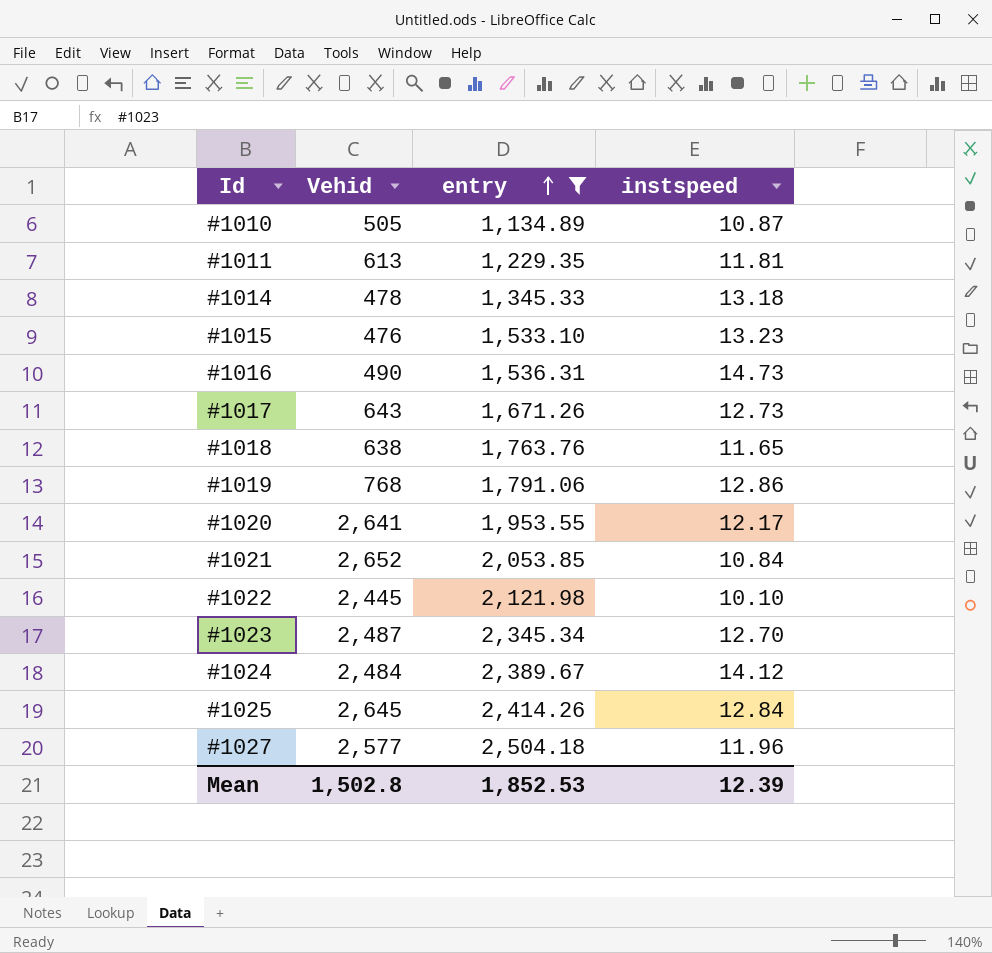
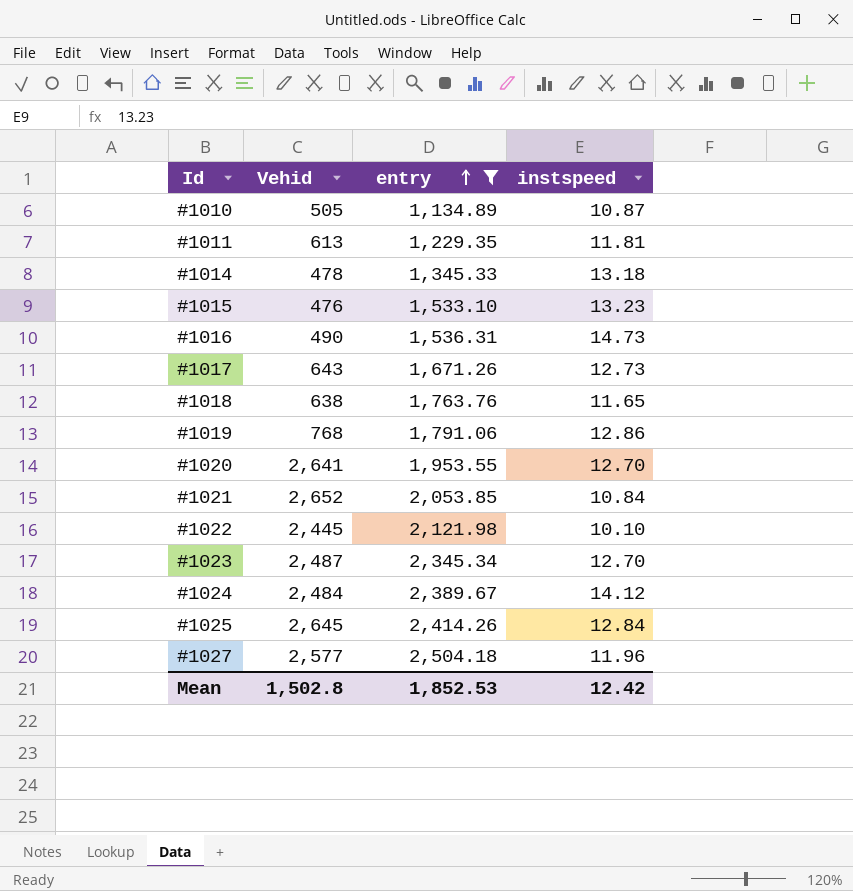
#1020 | instspeed: 12.17 -> 12.70
Mean | instspeed: 12.39 -> 12.42

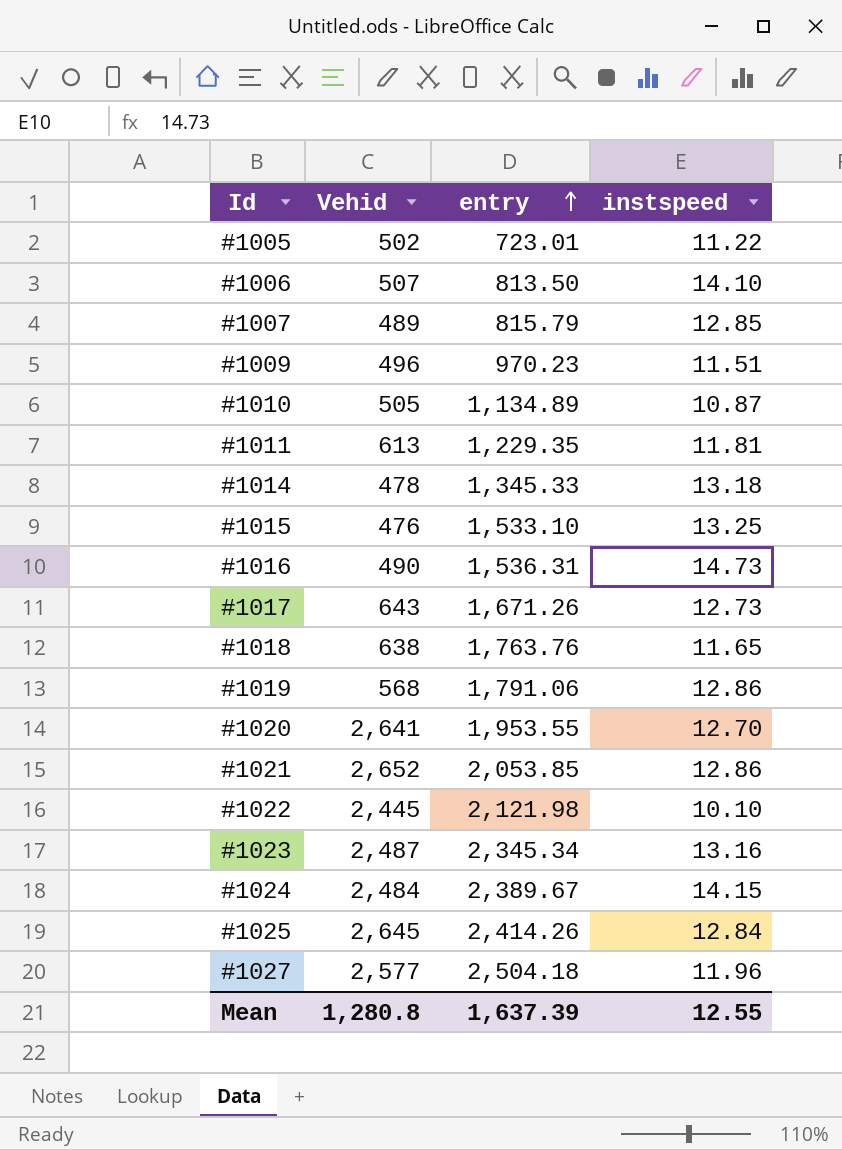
filter: entry >= 1,134.89 -> none
#1015 | instspeed: 13.23 -> 13.25
#1019 | Vehid: 768 -> 568
#1021 | instspeed: 10.84 -> 12.86
#1023 | instspeed: 12.70 -> 13.16
#1024 | instspeed: 14.12 -> 14.15
Mean | Vehid: 1,502.8 -> 1,280.8
Mean | entry: 1,852.53 -> 1,637.39
Mean | instspeed: 12.42 -> 12.55

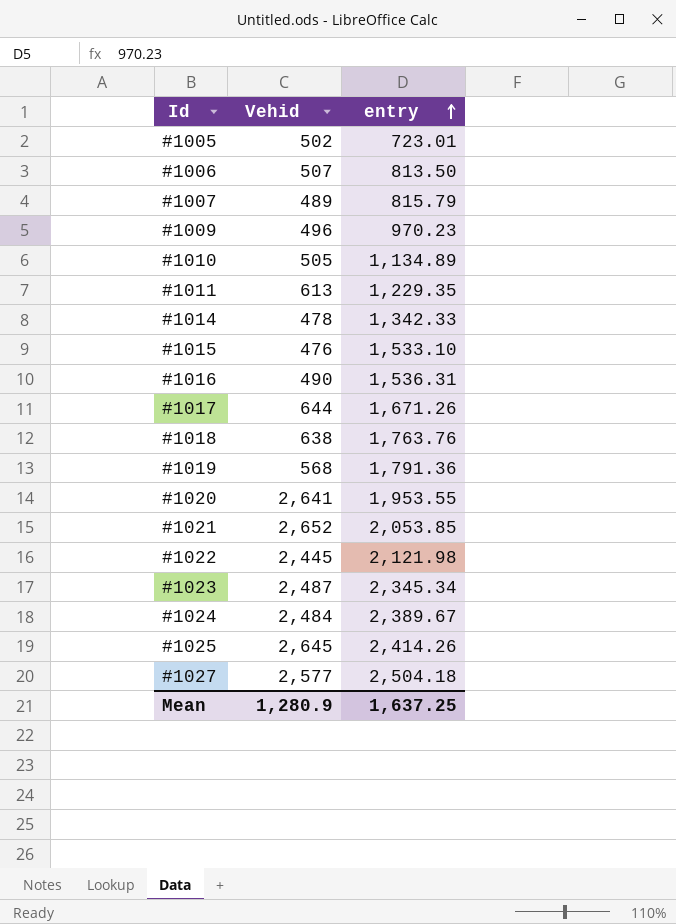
column instspeed | position: 4 -> none
#1014 | entry: 1,345.33 -> 1,342.33
#1017 | Vehid: 643 -> 644
#1019 | entry: 1,791.06 -> 1,791.36
Mean | Vehid: 1,280.8 -> 1,280.9
Mean | entry: 1,637.39 -> 1,637.25

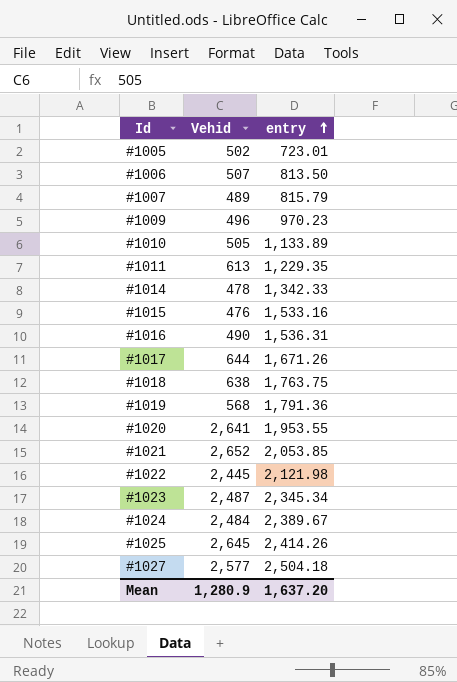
#1010 | entry: 1,134.89 -> 1,133.89
#1015 | entry: 1,533.10 -> 1,533.16
#1018 | entry: 1,763.76 -> 1,763.75
Mean | entry: 1,637.25 -> 1,637.20

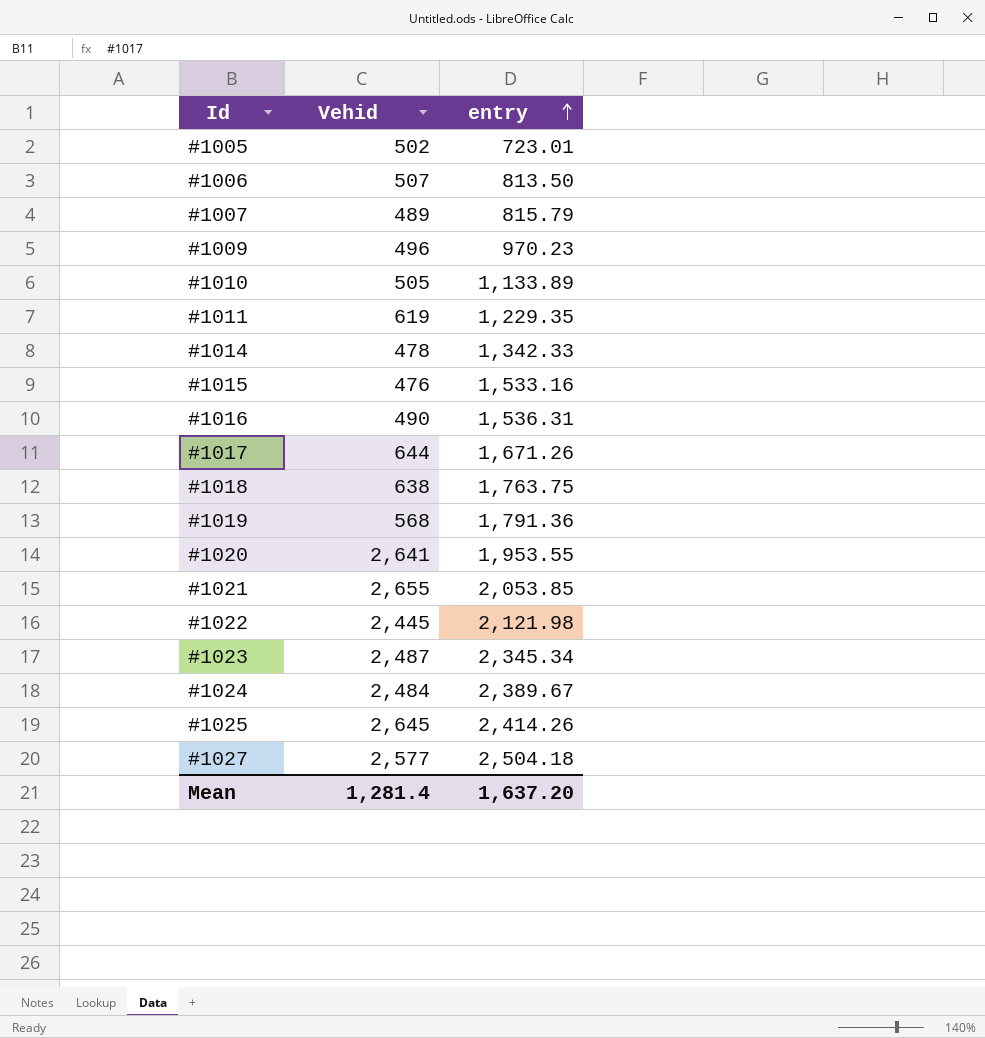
#1011 | Vehid: 613 -> 619
#1021 | Vehid: 2,652 -> 2,655
Mean | Vehid: 1,280.9 -> 1,281.4

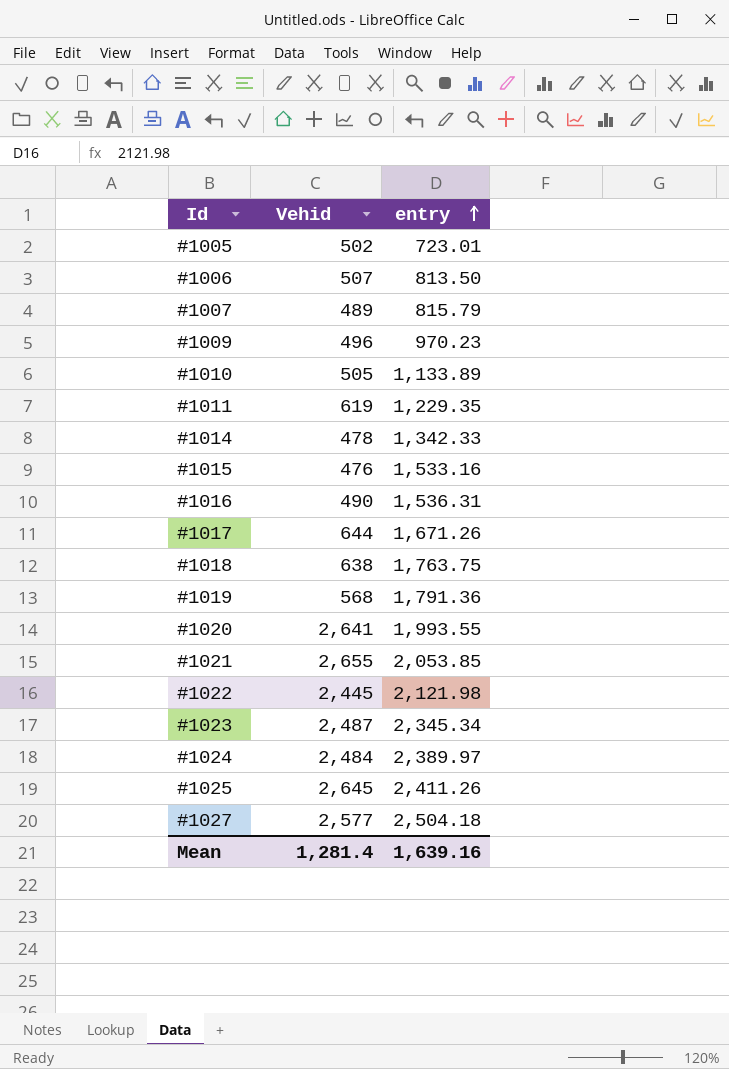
#1020 | entry: 1,953.55 -> 1,993.55
#1024 | entry: 2,389.67 -> 2,389.97
#1025 | entry: 2,414.26 -> 2,411.26
Mean | entry: 1,637.20 -> 1,639.16

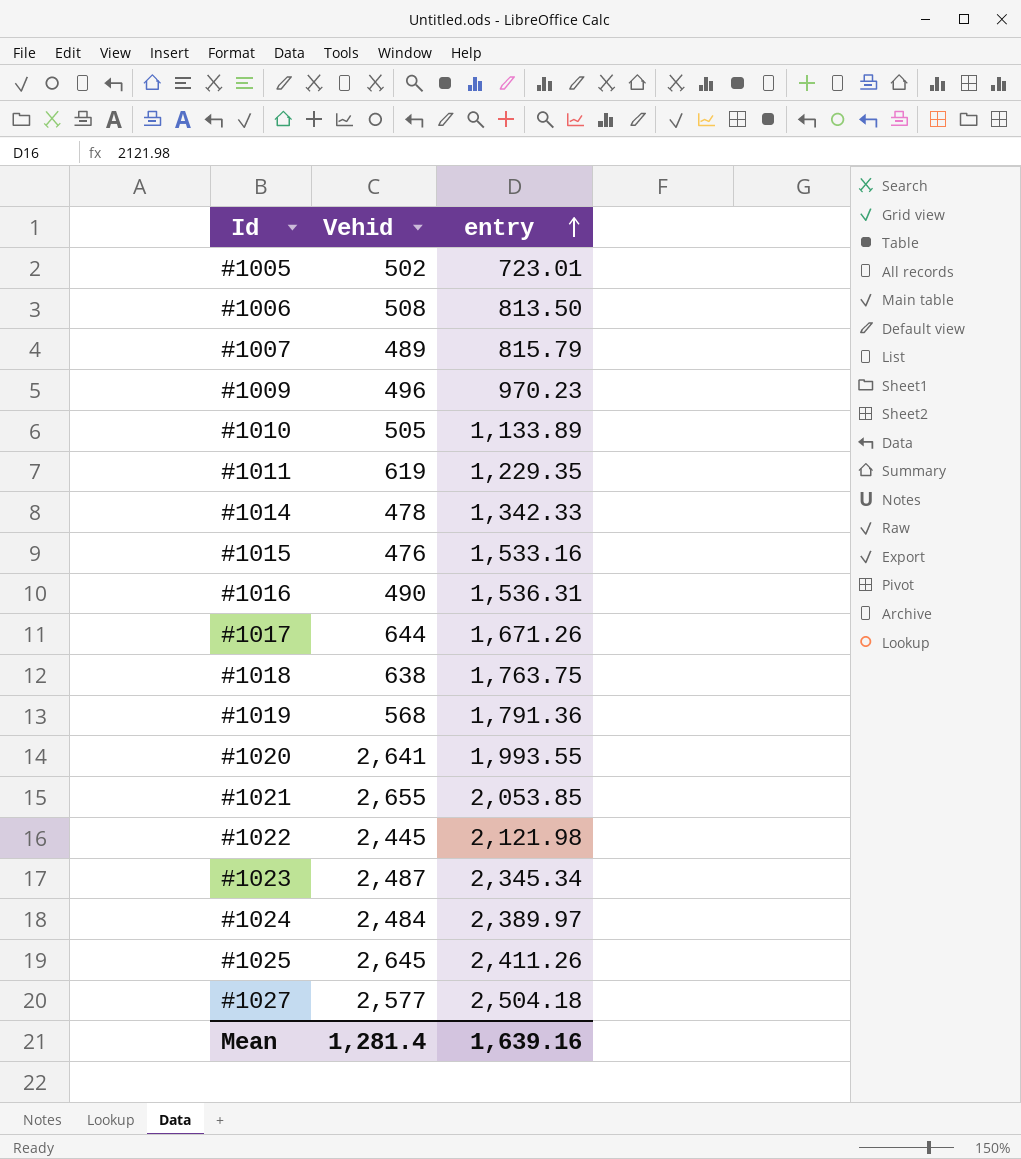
#1006 | Vehid: 507 -> 508

